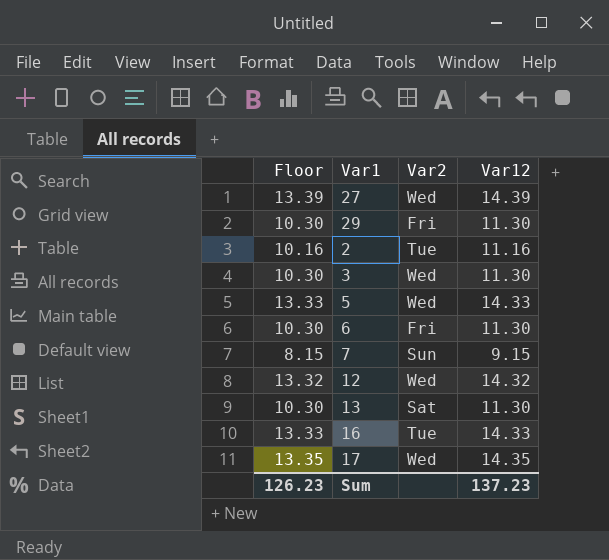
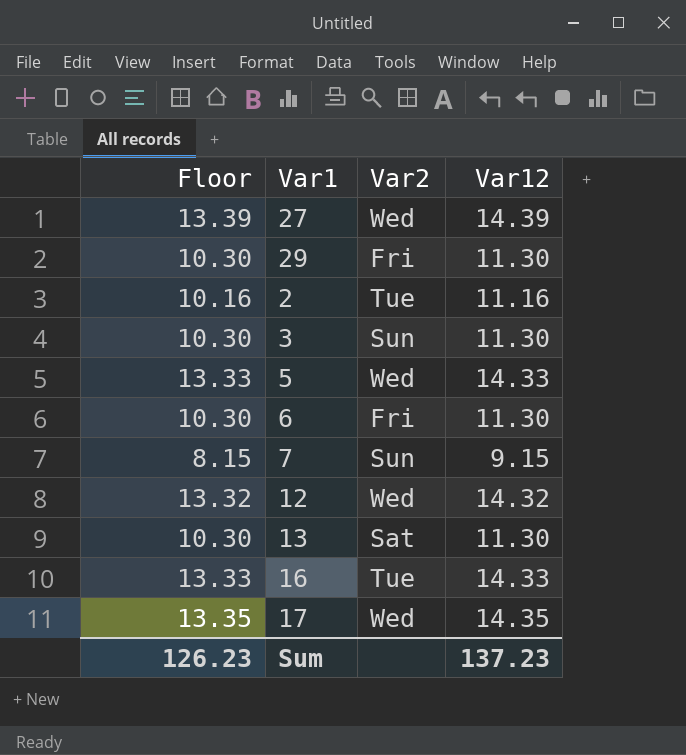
3 | Var2: Wed -> Sun

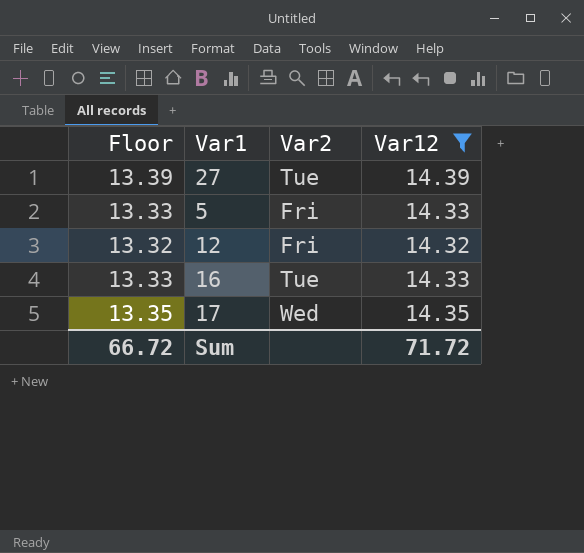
filter: none -> Var12 >= 14.32
27 | Var2: Wed -> Tue
5 | Var2: Wed -> Fri
12 | Var2: Wed -> Fri
Sum | Floor: 126.23 -> 66.72
Sum | Var12: 137.23 -> 71.72

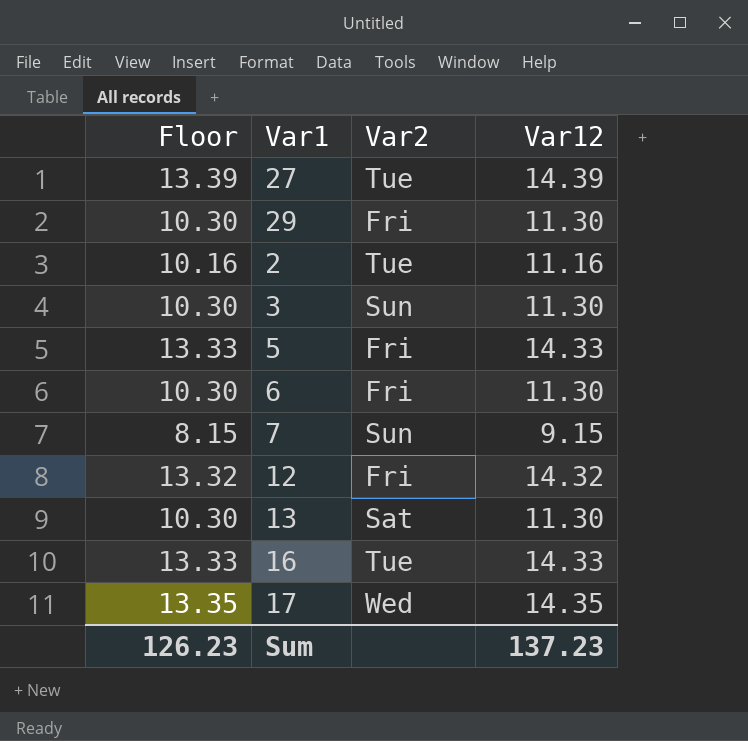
filter: Var12 >= 14.32 -> none
Sum | Floor: 66.72 -> 126.23
Sum | Var12: 71.72 -> 137.23

